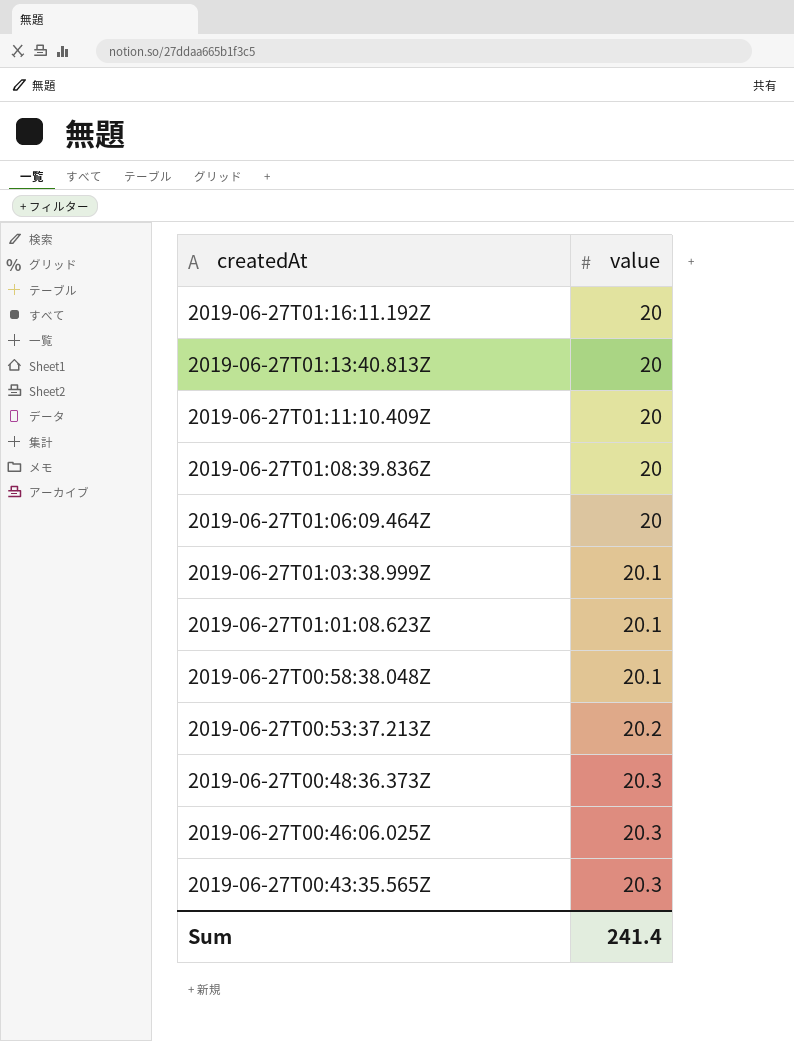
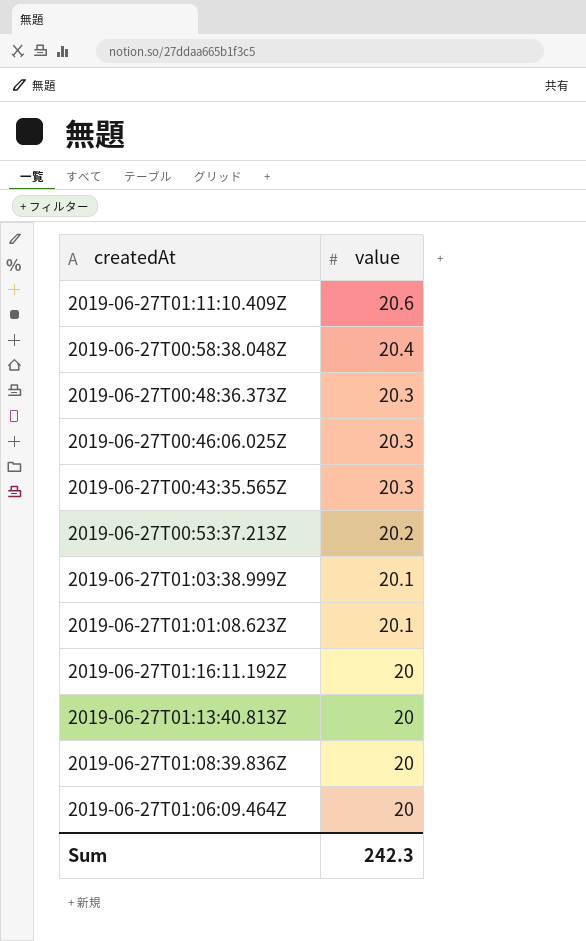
row order: createdAt descending -> value descending
2019-06-27T01:11:10.409Z | value: 20 -> 20.6
2019-06-27T00:58:38.048Z | value: 20.1 -> 20.4
Sum | value: 241.4 -> 242.3

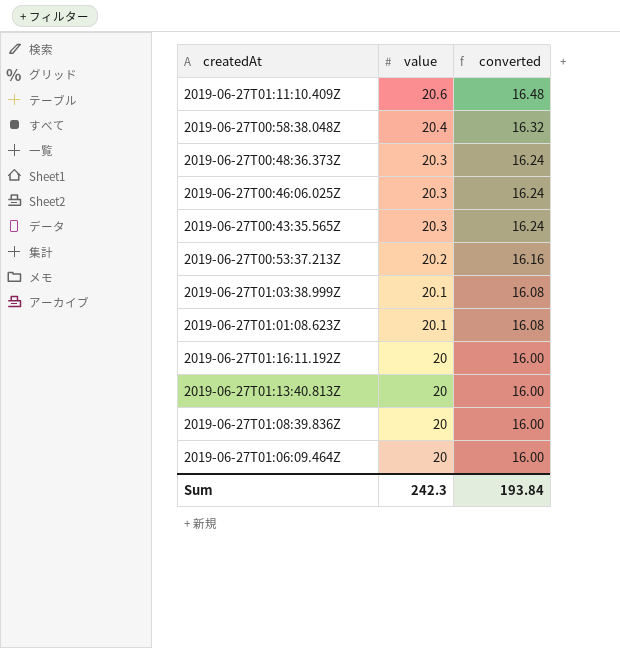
column converted | formula: none -> [value] * 0.8

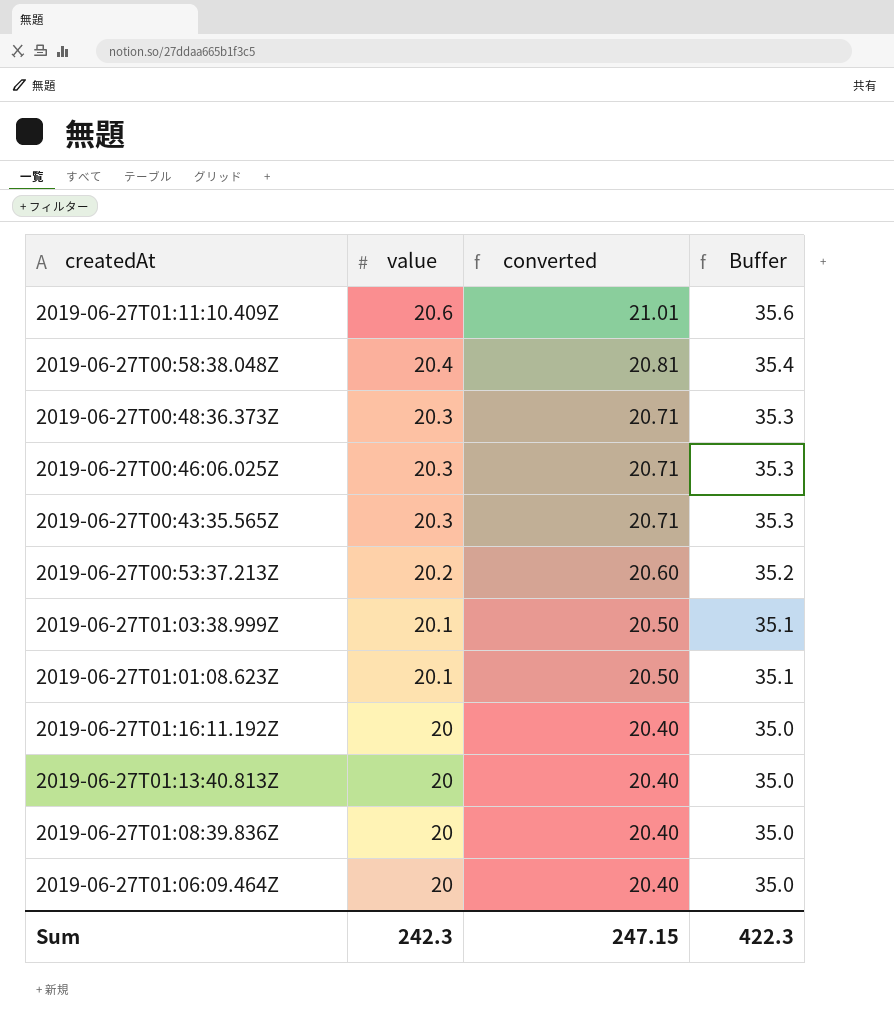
column converted | formula: [value] * 0.8 -> [value] * 1.02
column Buffer | formula: none -> [value] + 15
Sum | converted: 193.84 -> 247.15

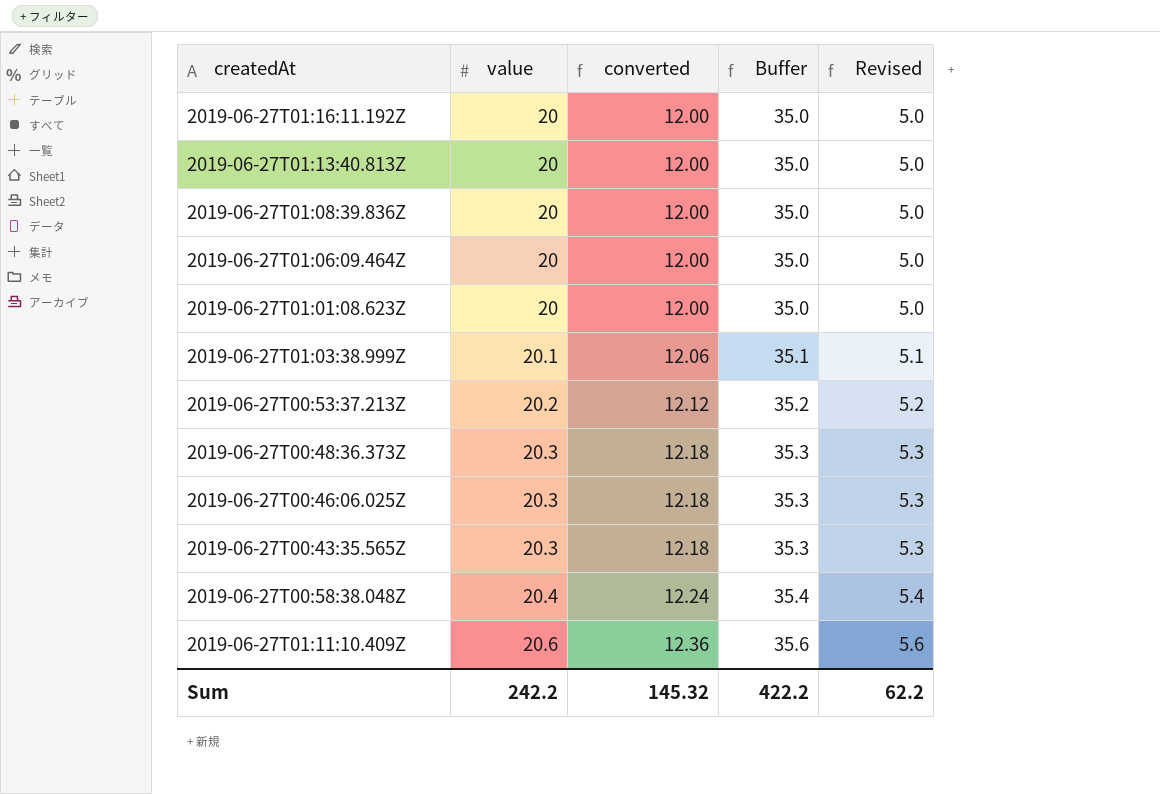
row order: value descending -> value ascending
column converted | formula: [value] * 1.02 -> [value] * 0.6
column Revised | formula: none -> [value] - 15
2019-06-27T01:01:08.623Z | value: 20.1 -> 20
2019-06-27T01:01:08.623Z | Buffer: 35.1 -> 35.0
Sum | value: 242.3 -> 242.2
Sum | converted: 247.15 -> 145.32
Sum | Buffer: 422.3 -> 422.2

